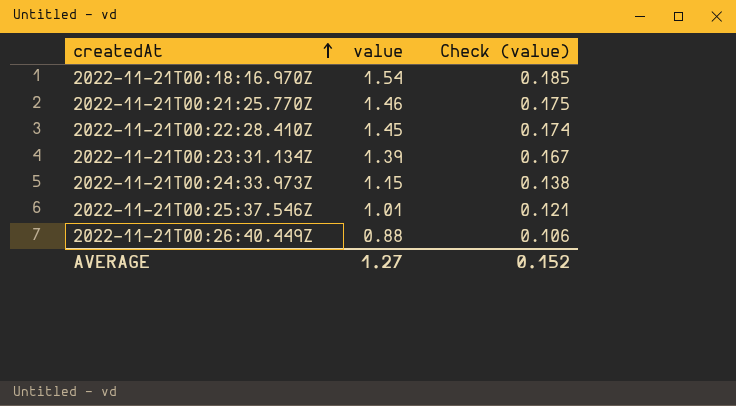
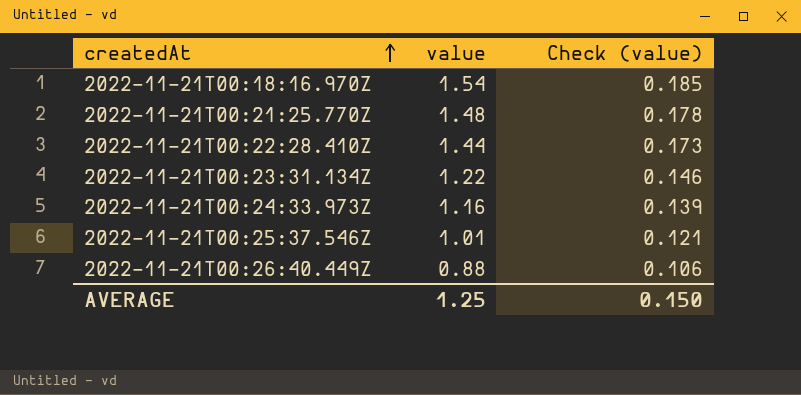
2022-11-21T00:21:25.770Z | value: 1.46 -> 1.48
2022-11-21T00:21:25.770Z | Check (value): 0.175 -> 0.178
2022-11-21T00:22:28.410Z | value: 1.45 -> 1.44
2022-11-21T00:22:28.410Z | Check (value): 0.174 -> 0.173
2022-11-21T00:23:31.134Z | value: 1.39 -> 1.22
2022-11-21T00:23:31.134Z | Check (value): 0.167 -> 0.146
2022-11-21T00:24:33.973Z | value: 1.15 -> 1.16
2022-11-21T00:24:33.973Z | Check (value): 0.138 -> 0.139
AVERAGE | value: 1.27 -> 1.25
AVERAGE | Check (value): 0.152 -> 0.150

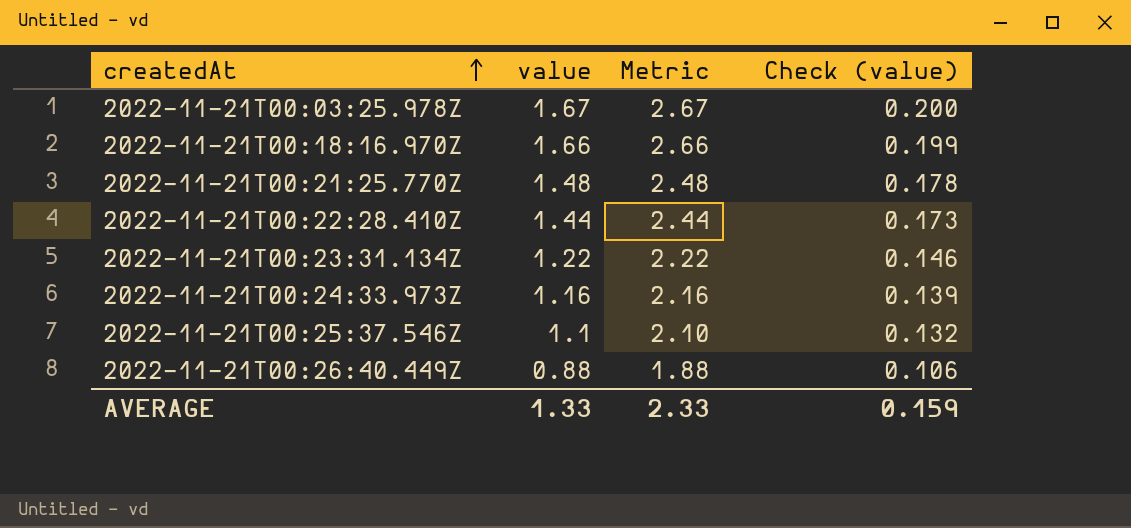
column Metric | formula: none -> [value] + 1
row 2022-11-21T00:03:25.978Z: none -> 1.67 | 2.67 | 0.200
2022-11-21T00:18:16.970Z | value: 1.54 -> 1.66
2022-11-21T00:18:16.970Z | Check (value): 0.185 -> 0.199
2022-11-21T00:25:37.546Z | value: 1.01 -> 1.1
2022-11-21T00:25:37.546Z | Check (value): 0.121 -> 0.132
AVERAGE | value: 1.25 -> 1.33
AVERAGE | Check (value): 0.150 -> 0.159

